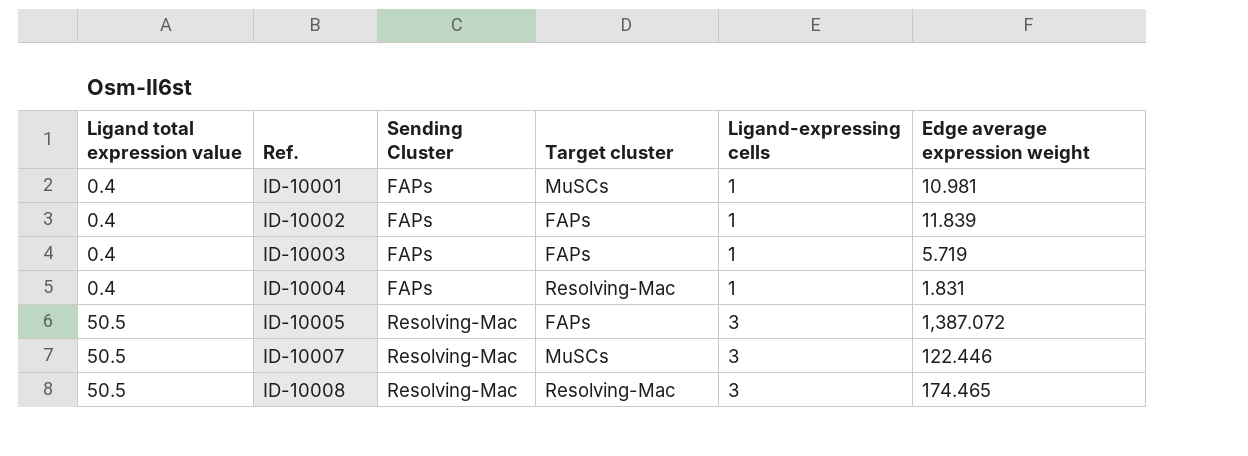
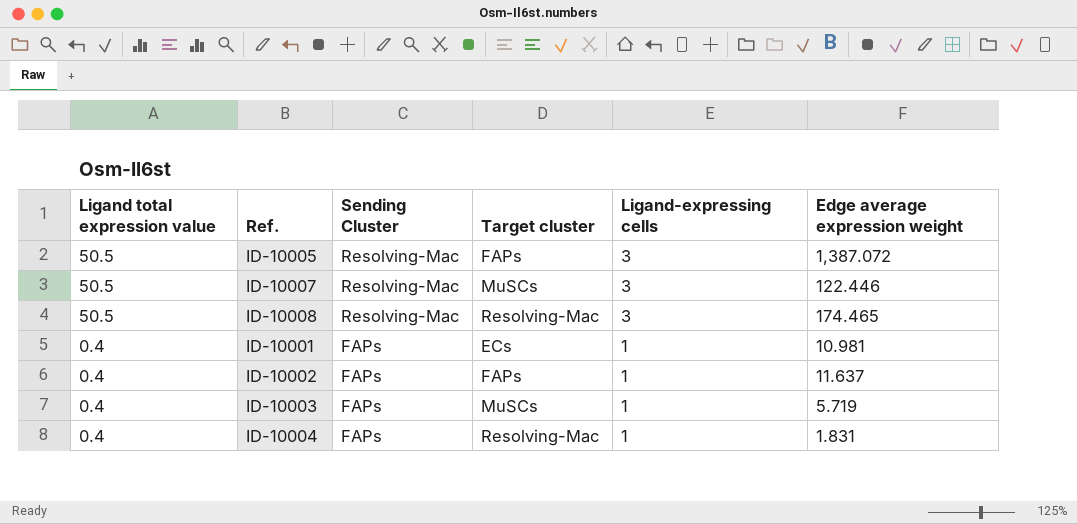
row order: Ligand total expression value ascending -> Ligand total expression value descending
ID-10001 | Target cluster: MuSCs -> ECs
ID-10002 | Edge average expression weight: 11.839 -> 11.637
ID-10003 | Target cluster: FAPs -> MuSCs

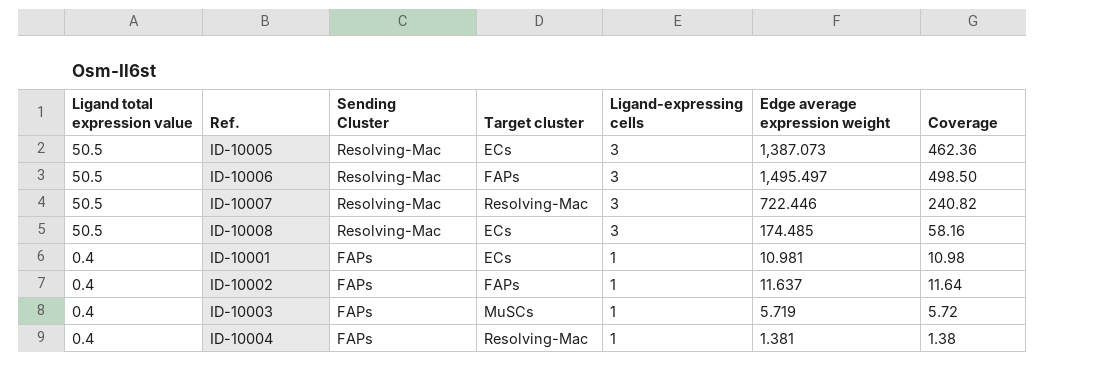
column Coverage | formula: none -> [Edge average expression weight] / [Ligand-expressing cells]
ID-10005 | Target cluster: FAPs -> ECs
ID-10005 | Edge average expression weight: 1,387.072 -> 1,387.073
row ID-10006: none -> 50.5 | Resolving-Mac | FAPs | 3 | 1,495.497 | 498.50
ID-10007 | Target cluster: MuSCs -> Resolving-Mac
ID-10007 | Edge average expression weight: 122.446 -> 722.446
ID-10008 | Target cluster: Resolving-Mac -> ECs
ID-10008 | Edge average expression weight: 174.465 -> 174.485
ID-10004 | Edge average expression weight: 1.831 -> 1.381

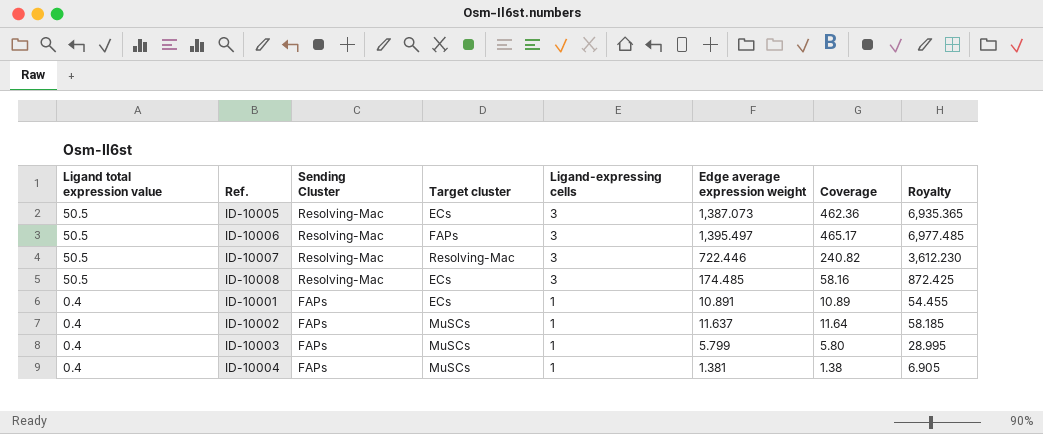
column Royalty | formula: none -> [Edge average expression weight] * 5
ID-10006 | Edge average expression weight: 1,495.497 -> 1,395.497
ID-10006 | Coverage: 498.50 -> 465.17
ID-10001 | Edge average expression weight: 10.981 -> 10.891
ID-10001 | Coverage: 10.98 -> 10.89
ID-10002 | Target cluster: FAPs -> MuSCs
ID-10003 | Edge average expression weight: 5.719 -> 5.799
ID-10003 | Coverage: 5.72 -> 5.80
ID-10004 | Target cluster: Resolving-Mac -> MuSCs

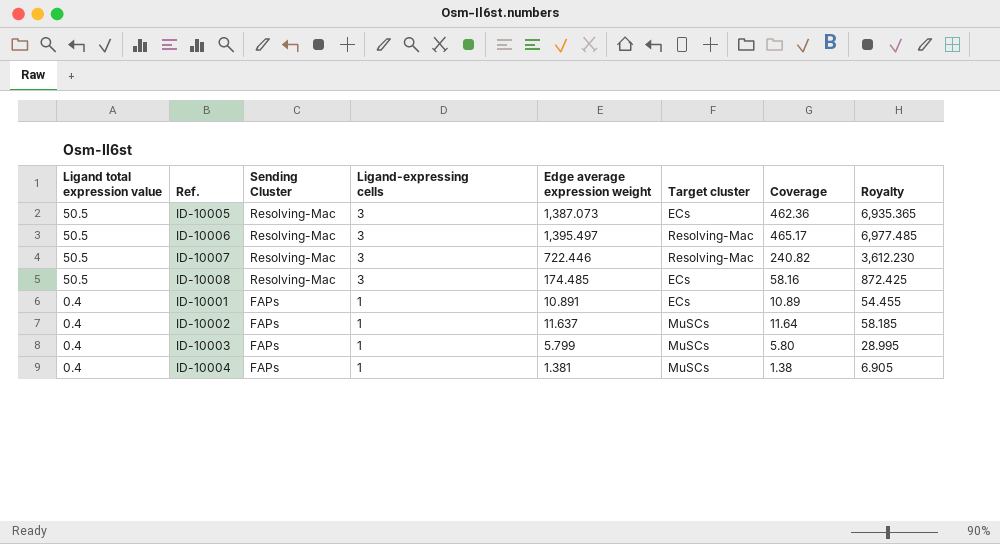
column Target cluster | position: 4 -> 6
ID-10006 | Target cluster: FAPs -> Resolving-Mac

